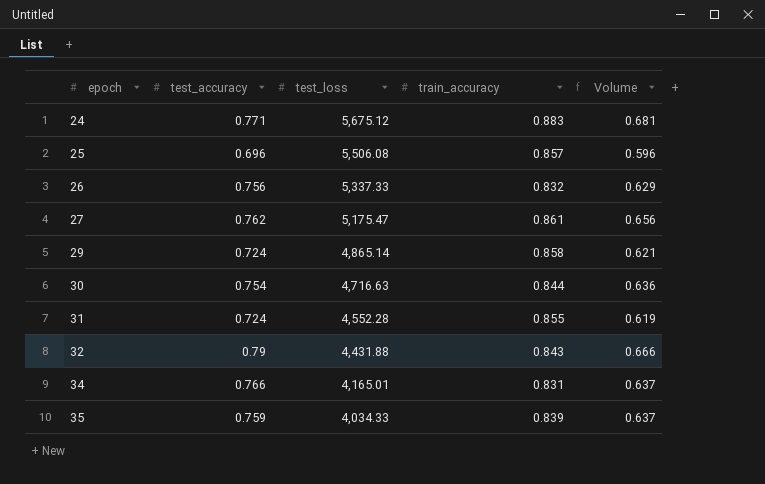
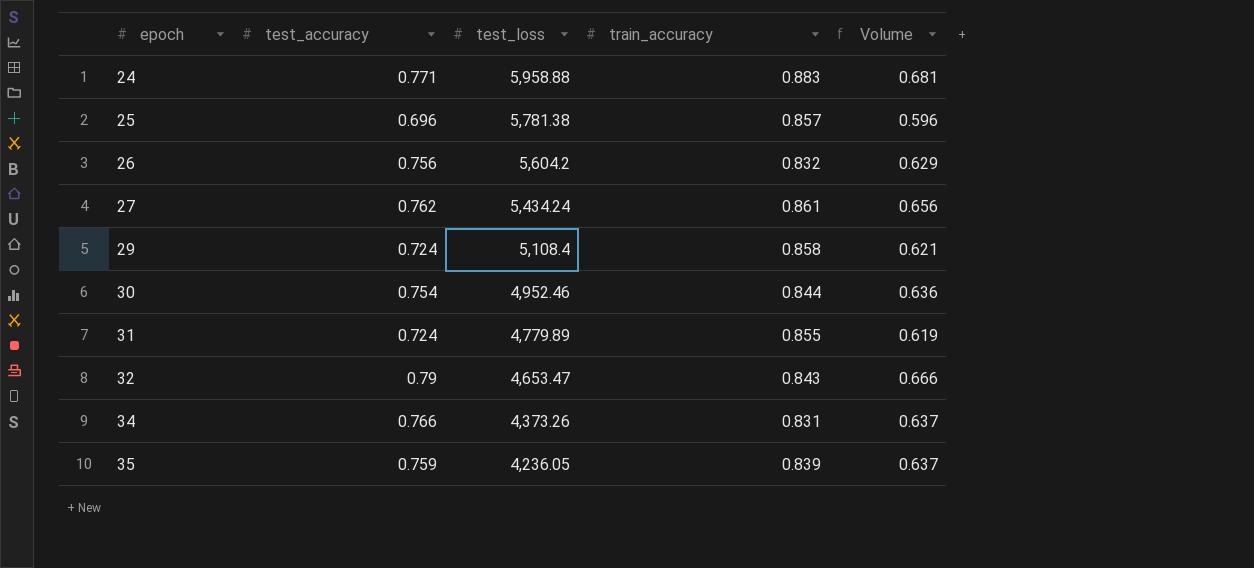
24 | test_loss: 5,675.12 -> 5,958.88
25 | test_loss: 5,506.08 -> 5,781.38
26 | test_loss: 5,337.33 -> 5,604.2
27 | test_loss: 5,175.47 -> 5,434.24
29 | test_loss: 4,865.14 -> 5,108.4
30 | test_loss: 4,716.63 -> 4,952.46
31 | test_loss: 4,552.28 -> 4,779.89
32 | test_loss: 4,431.88 -> 4,653.47
34 | test_loss: 4,165.01 -> 4,373.26
35 | test_loss: 4,034.33 -> 4,236.05

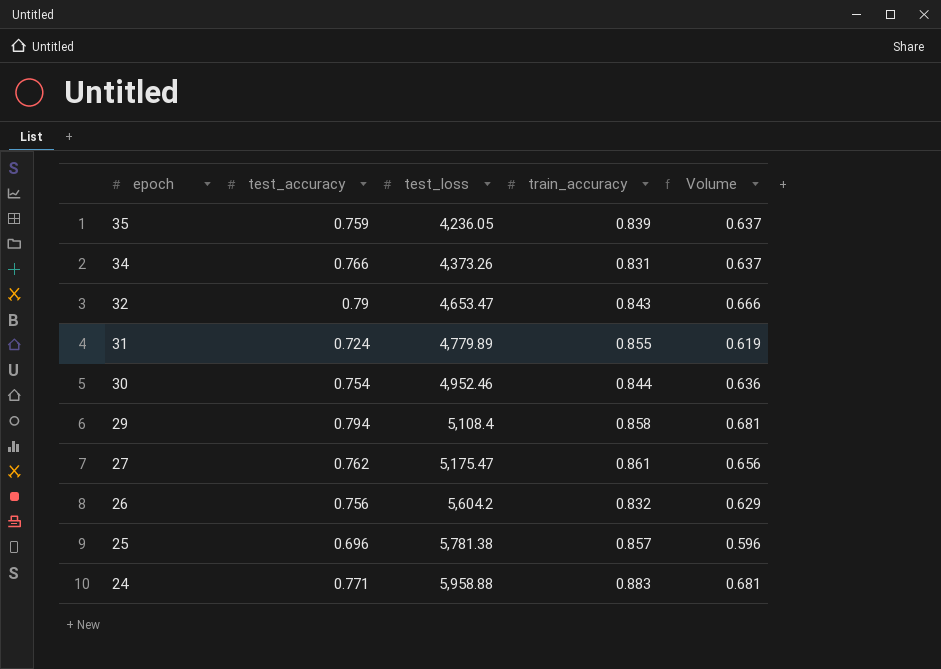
row order: epoch ascending -> epoch descending
29 | test_accuracy: 0.724 -> 0.794
29 | Volume: 0.621 -> 0.681
27 | test_loss: 5,434.24 -> 5,175.47

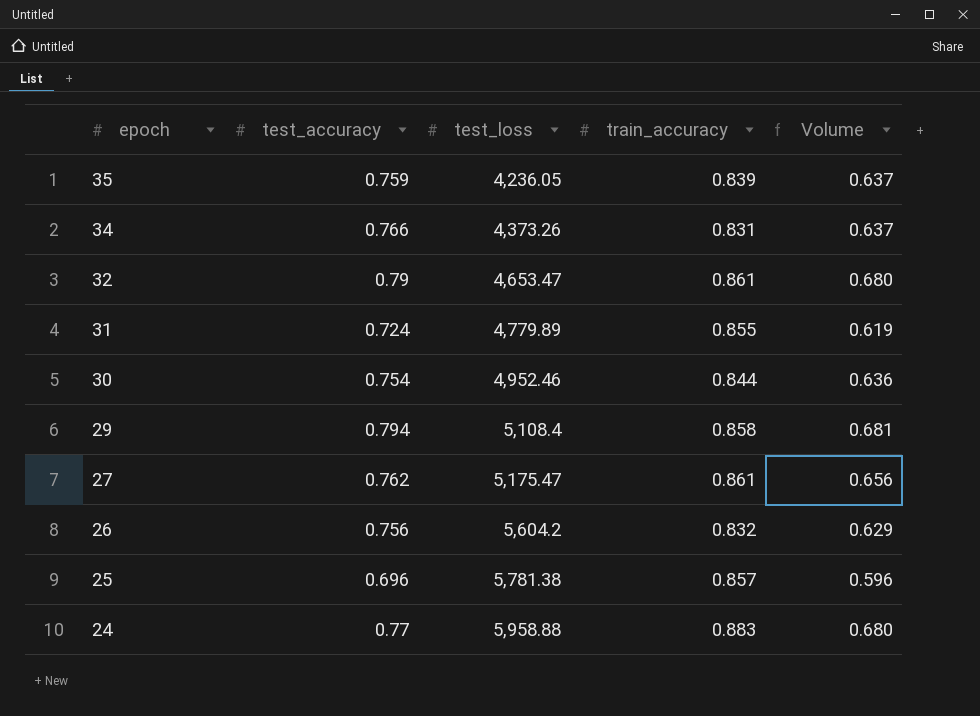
32 | train_accuracy: 0.843 -> 0.861
32 | Volume: 0.666 -> 0.680
24 | test_accuracy: 0.771 -> 0.77
24 | Volume: 0.681 -> 0.680

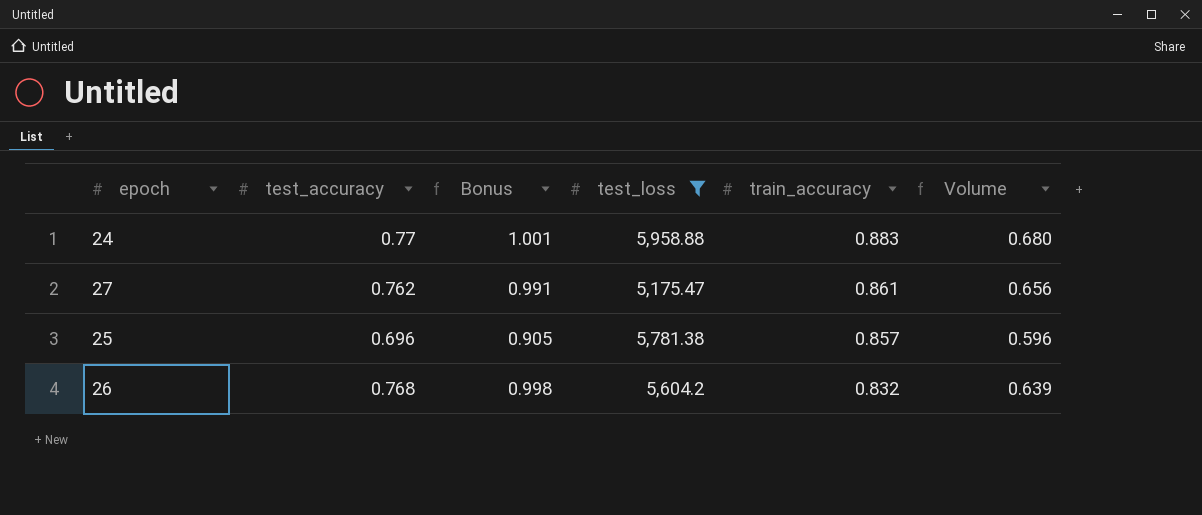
filter: none -> test_loss >= 5,175.47
row order: epoch descending -> train_accuracy descending
column Bonus | formula: none -> [test_accuracy] * 1.3
26 | test_accuracy: 0.756 -> 0.768
26 | Volume: 0.629 -> 0.639

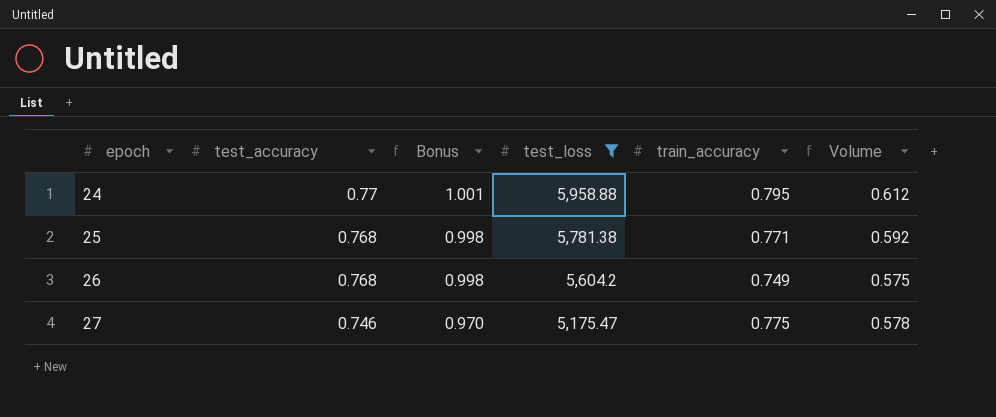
row order: train_accuracy descending -> epoch ascending
24 | train_accuracy: 0.883 -> 0.795
24 | Volume: 0.680 -> 0.612
25 | test_accuracy: 0.696 -> 0.768
25 | Bonus: 0.905 -> 0.998
25 | train_accuracy: 0.857 -> 0.771
25 | Volume: 0.596 -> 0.592
26 | train_accuracy: 0.832 -> 0.749
26 | Volume: 0.639 -> 0.575
27 | test_accuracy: 0.762 -> 0.746
27 | Bonus: 0.991 -> 0.970
27 | train_accuracy: 0.861 -> 0.775
27 | Volume: 0.656 -> 0.578

